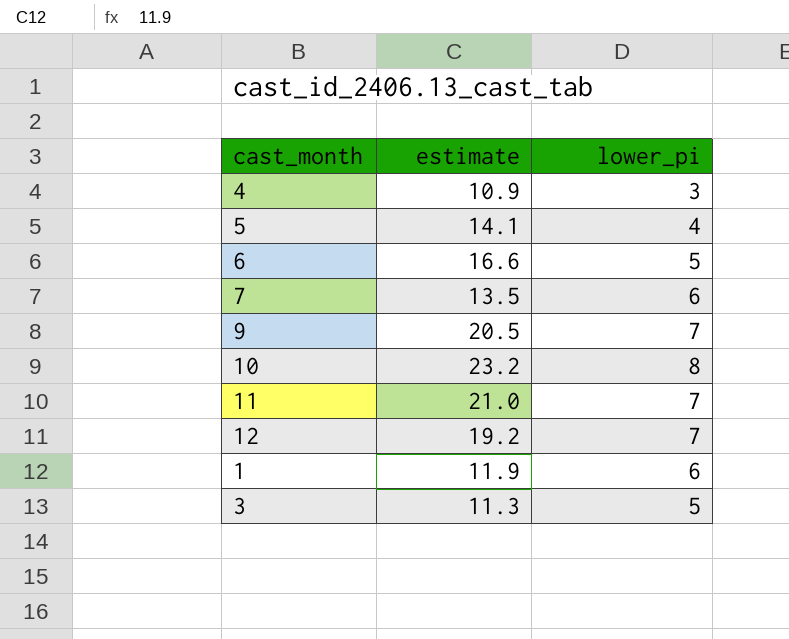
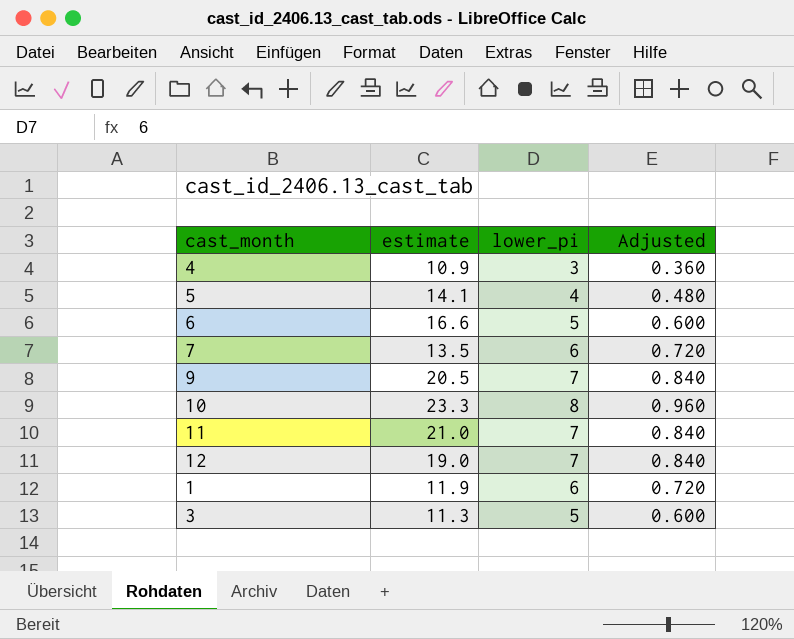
column Adjusted | formula: none -> [lower_pi] * 0.12
10 | estimate: 23.2 -> 23.3
12 | estimate: 19.2 -> 19.0

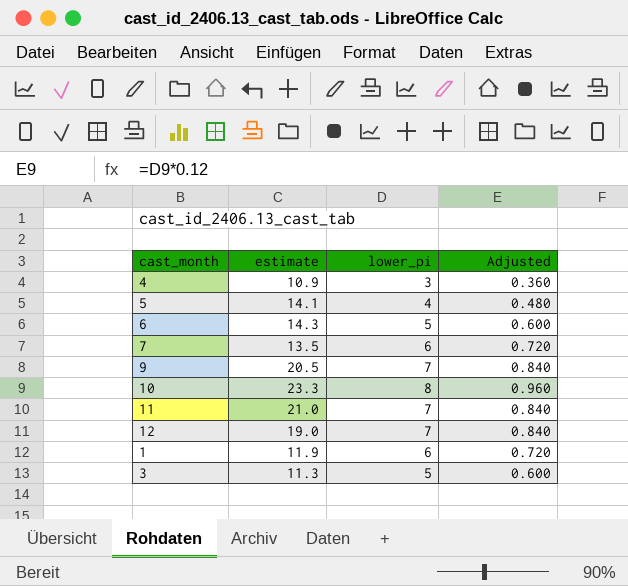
6 | estimate: 16.6 -> 14.3

